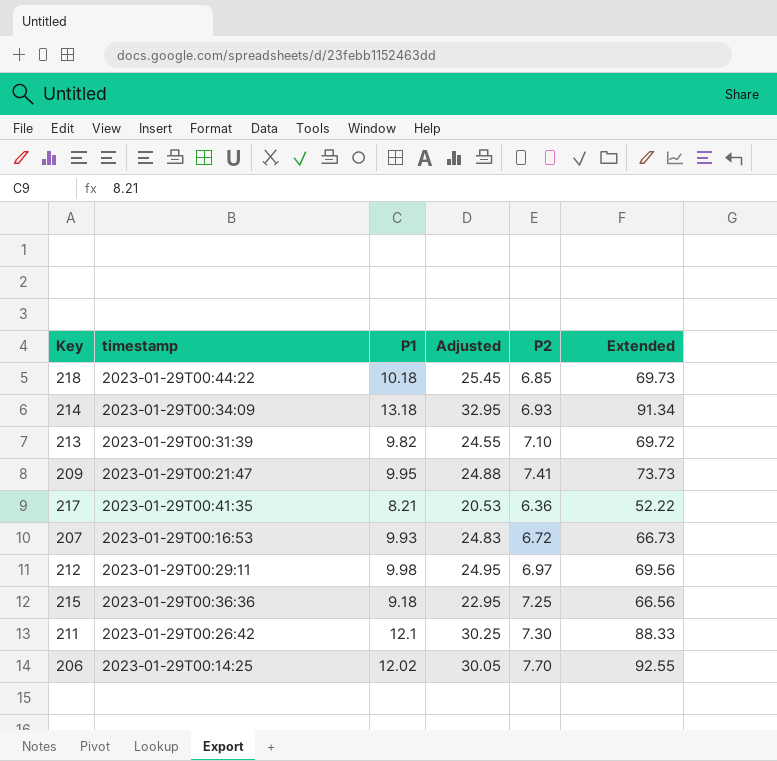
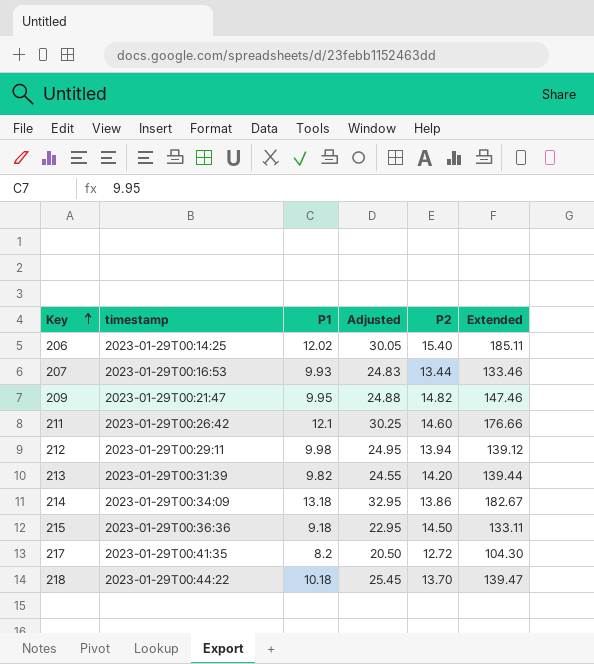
row order: none -> Key ascending
206 | P2: 7.70 -> 15.40
206 | Extended: 92.55 -> 185.11
207 | P2: 6.72 -> 13.44
207 | Extended: 66.73 -> 133.46
209 | P2: 7.41 -> 14.82
209 | Extended: 73.73 -> 147.46
211 | P2: 7.30 -> 14.60
211 | Extended: 88.33 -> 176.66
212 | P2: 6.97 -> 13.94
212 | Extended: 69.56 -> 139.12
213 | P2: 7.10 -> 14.20
213 | Extended: 69.72 -> 139.44
214 | P2: 6.93 -> 13.86
214 | Extended: 91.34 -> 182.67
215 | P2: 7.25 -> 14.50
215 | Extended: 66.56 -> 133.11
217 | P1: 8.21 -> 8.2
217 | Adjusted: 20.53 -> 20.50
217 | P2: 6.36 -> 12.72
217 | Extended: 52.22 -> 104.30
218 | P2: 6.85 -> 13.70
218 | Extended: 69.73 -> 139.47

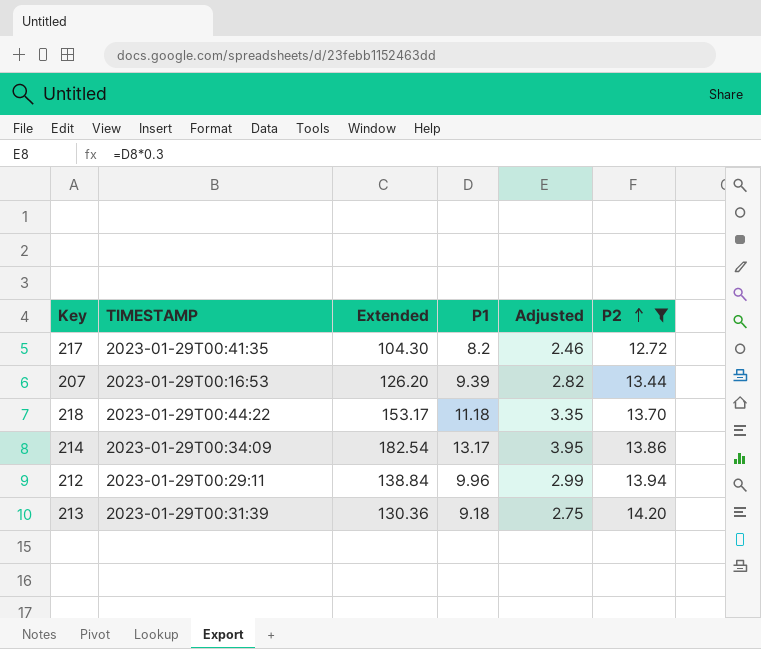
filter: none -> P2 <= 14.20
row order: Key ascending -> P2 ascending
column name: timestamp -> TIMESTAMP
column Extended | position: 6 -> 3
column Adjusted | formula: [P1] * 2.5 -> [P1] * 0.3
207 | Extended: 133.46 -> 126.20
207 | P1: 9.93 -> 9.39
218 | Extended: 139.47 -> 153.17
218 | P1: 10.18 -> 11.18
214 | Extended: 182.67 -> 182.54
214 | P1: 13.18 -> 13.17
212 | Extended: 139.12 -> 138.84
212 | P1: 9.98 -> 9.96
213 | Extended: 139.44 -> 130.36
213 | P1: 9.82 -> 9.18

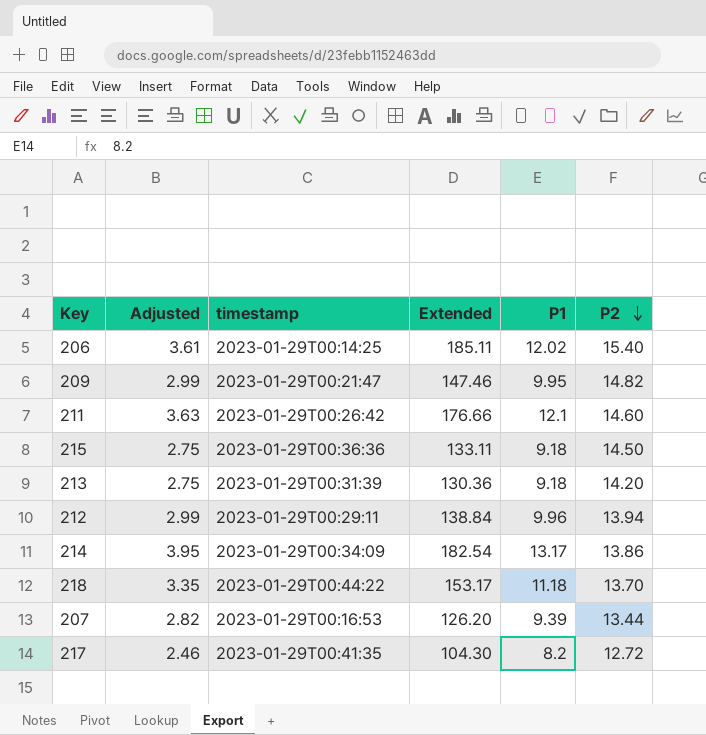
filter: P2 <= 14.20 -> none
row order: P2 ascending -> P2 descending
column Adjusted | position: 5 -> 2
column name: TIMESTAMP -> timestamp

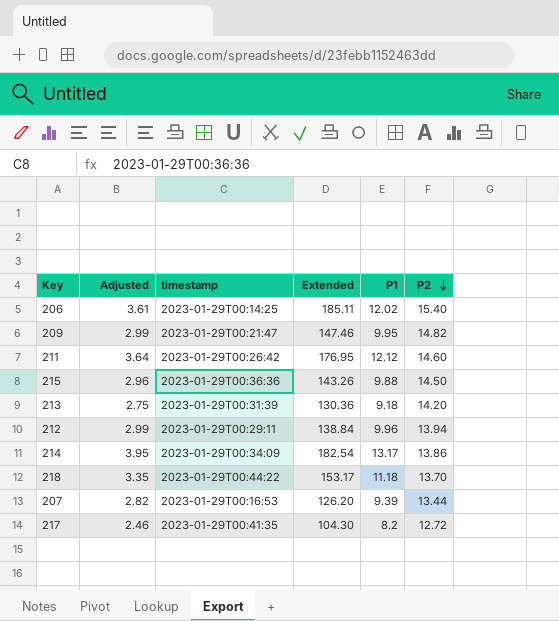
211 | Adjusted: 3.63 -> 3.64
211 | Extended: 176.66 -> 176.95
211 | P1: 12.1 -> 12.12
215 | Adjusted: 2.75 -> 2.96
215 | Extended: 133.11 -> 143.26
215 | P1: 9.18 -> 9.88

